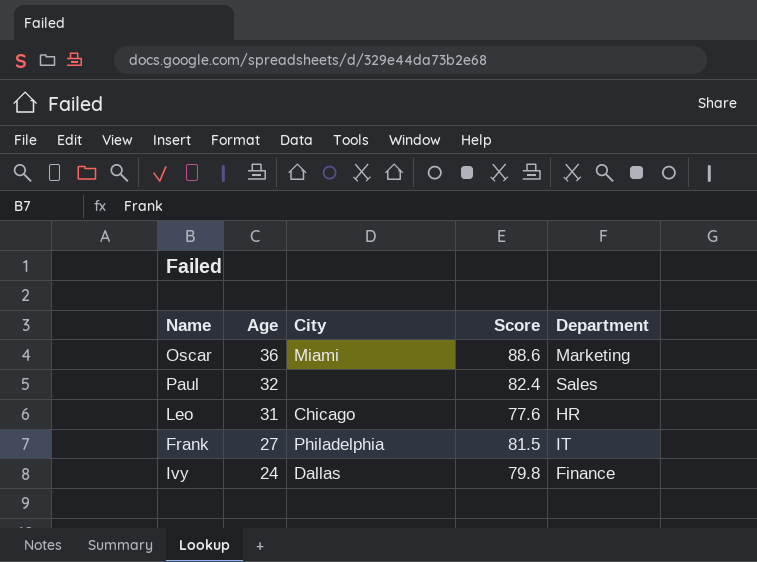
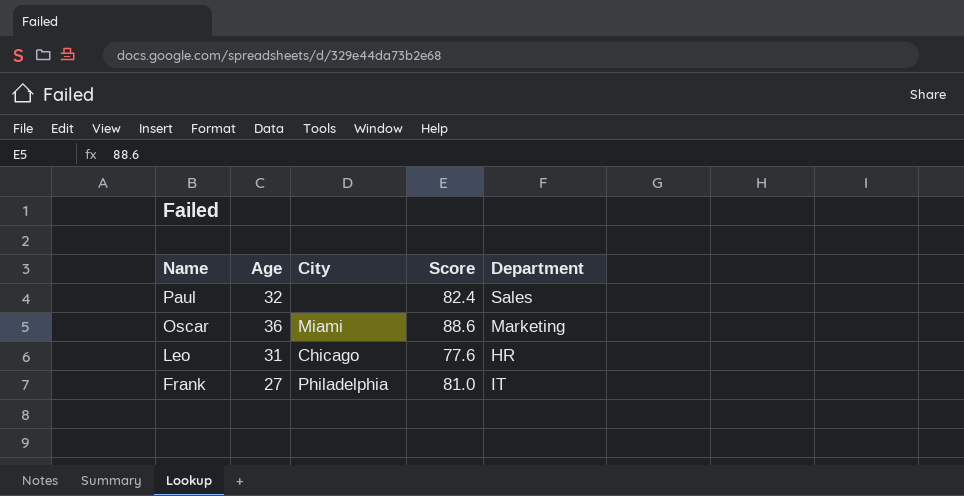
row order: Age descending -> Name descending
row Ivy: 24 | Dallas | 79.8 | Finance -> none
Frank | Score: 81.5 -> 81.0

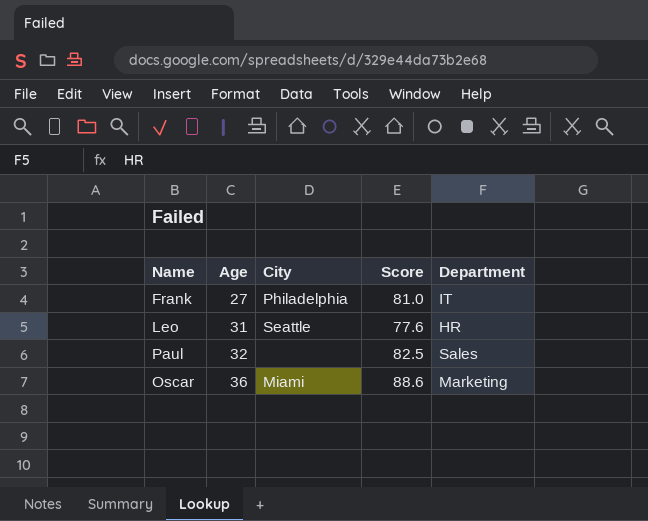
row order: Name descending -> Age ascending
Leo | City: Chicago -> Seattle
Paul | Score: 82.4 -> 82.5

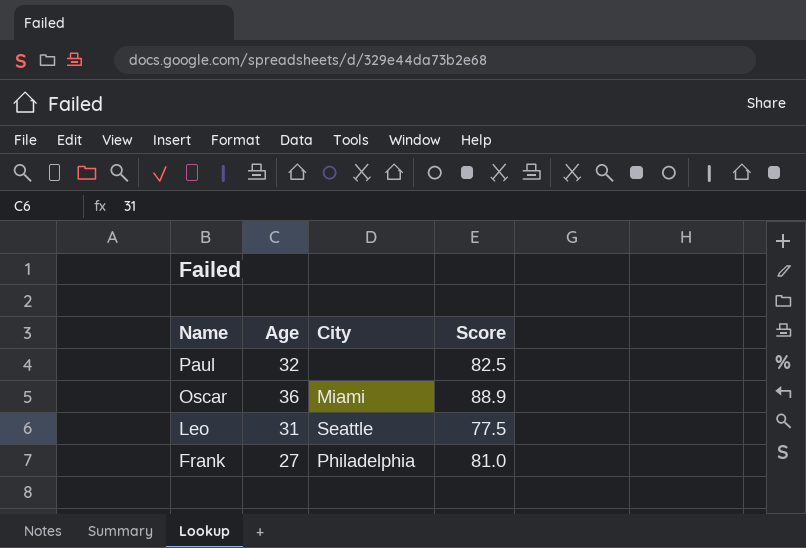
row order: Age ascending -> Name descending
column Department | position: 5 -> none
Oscar | Score: 88.6 -> 88.9
Leo | Score: 77.6 -> 77.5

